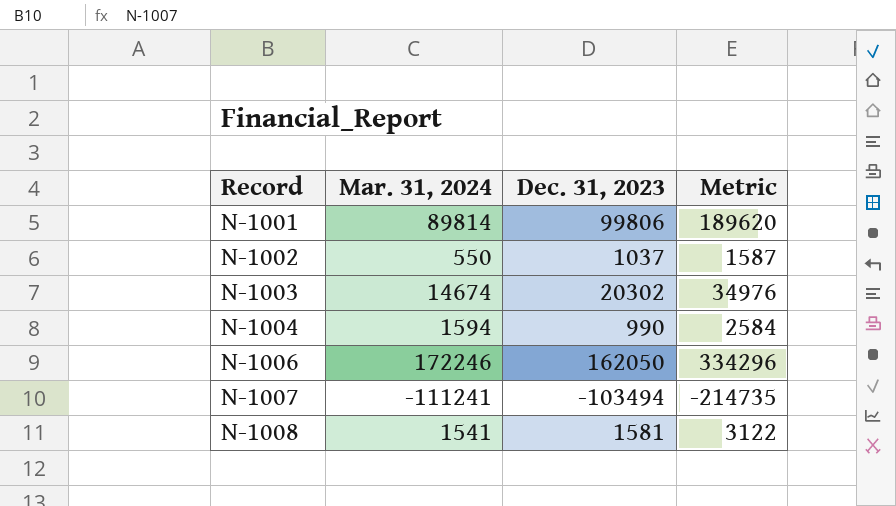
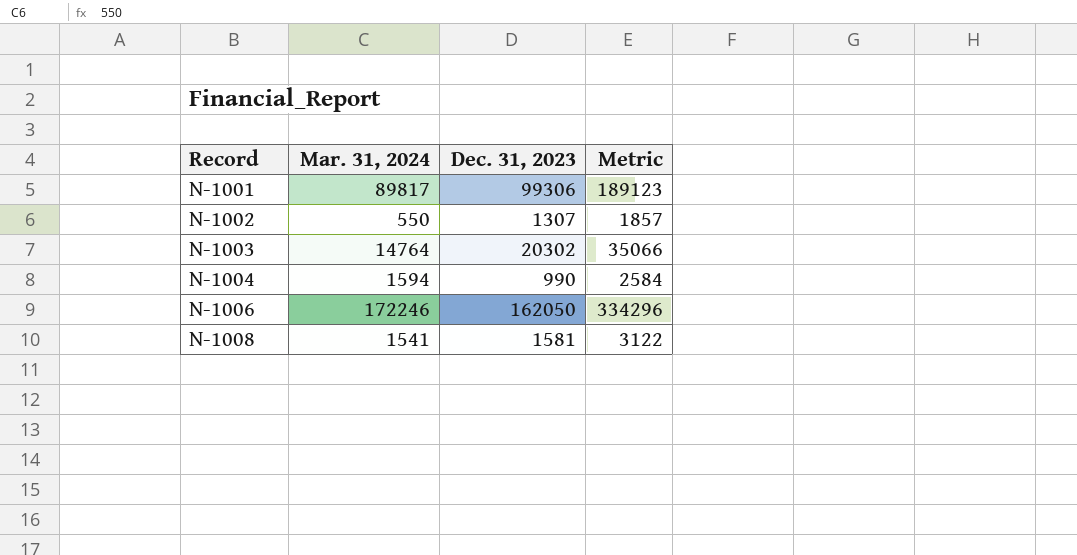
row N-1007: -111241 | -103494 | -214735 -> none
N-1001 | Mar. 31, 2024: 89814 -> 89817
N-1001 | Dec. 31, 2023: 99806 -> 99306
N-1001 | Metric: 189620 -> 189123
N-1002 | Dec. 31, 2023: 1037 -> 1307
N-1002 | Metric: 1587 -> 1857
N-1003 | Mar. 31, 2024: 14674 -> 14764
N-1003 | Metric: 34976 -> 35066

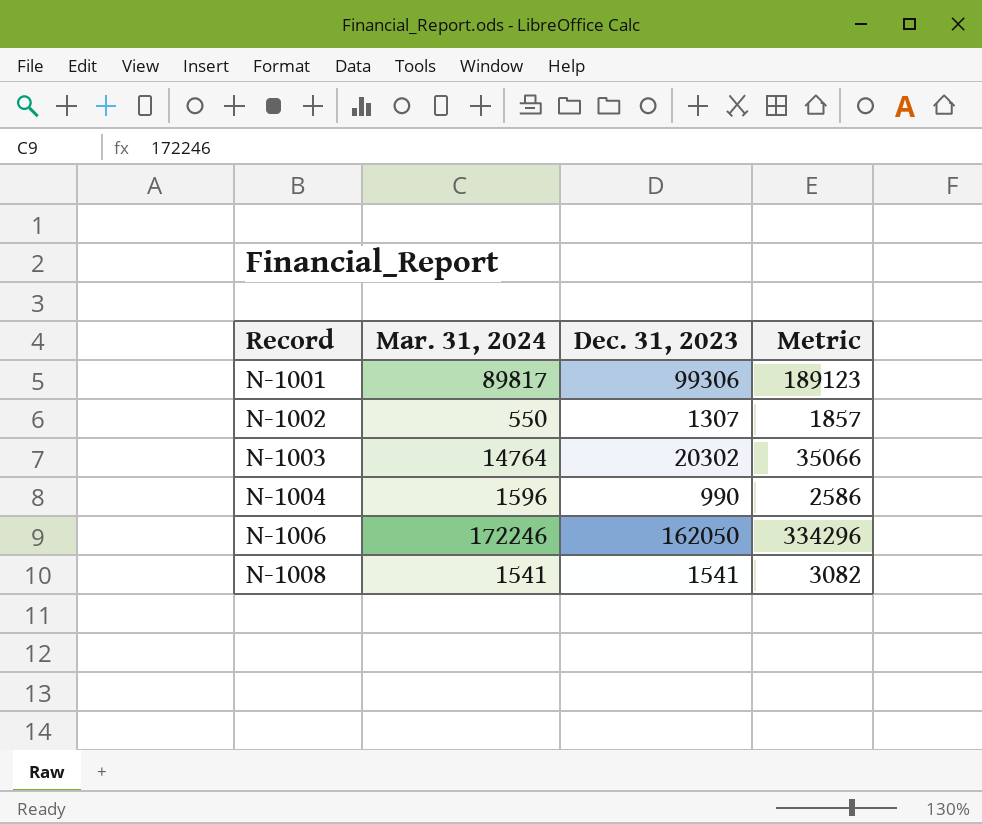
N-1004 | Mar. 31, 2024: 1594 -> 1596
N-1004 | Metric: 2584 -> 2586
N-1008 | Dec. 31, 2023: 1581 -> 1541
N-1008 | Metric: 3122 -> 3082

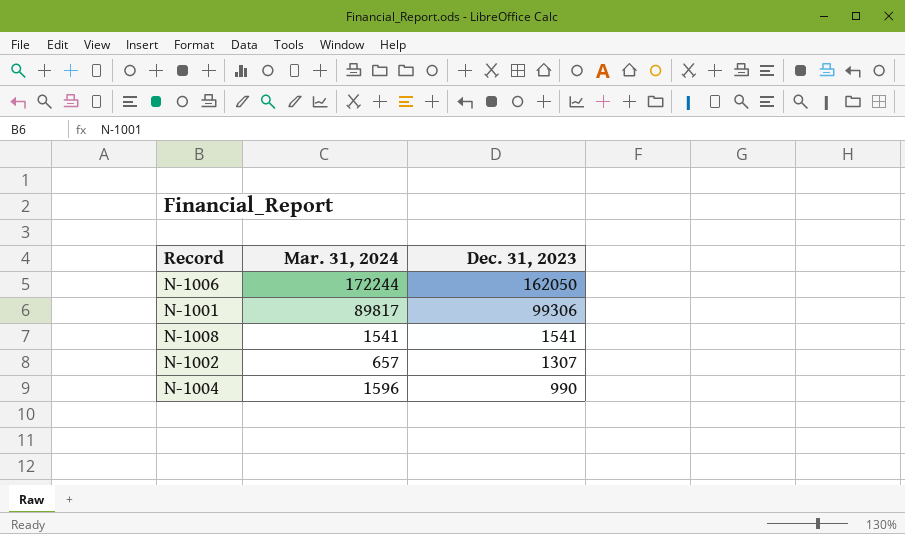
row order: Record ascending -> Dec. 31, 2023 descending
column Metric | formula: [Mar. 31, 2024] + [Dec. 31, 2023] -> none
row N-1003: 14764 | 20302 | 35066 -> none
N-1006 | Mar. 31, 2024: 172246 -> 172244
N-1002 | Mar. 31, 2024: 550 -> 657

